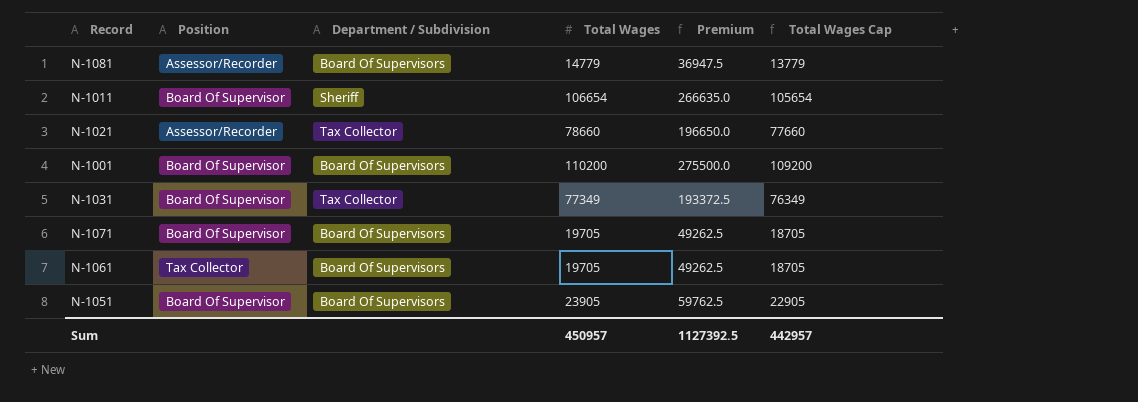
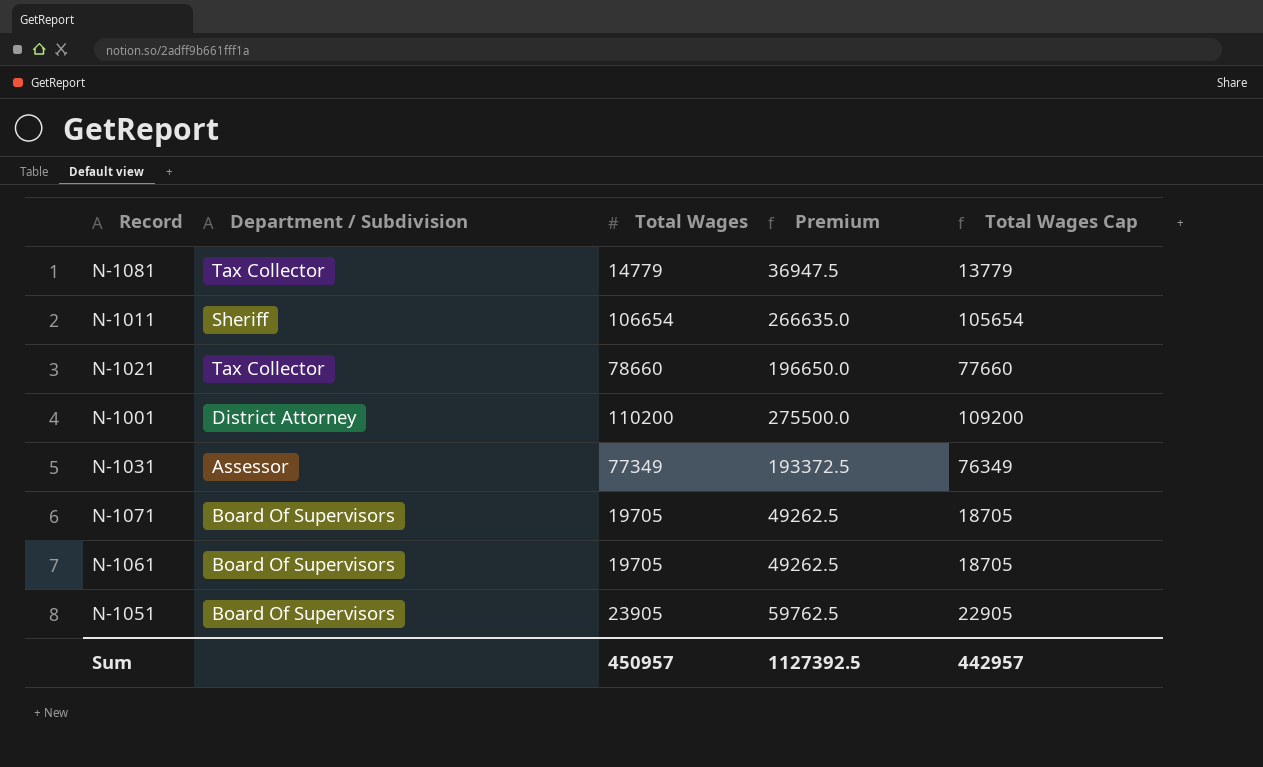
column Position | position: 2 -> none
N-1081 | Department / Subdivision: Board Of Supervisors -> Tax Collector
N-1001 | Department / Subdivision: Board Of Supervisors -> District Attorney
N-1031 | Department / Subdivision: Tax Collector -> Assessor

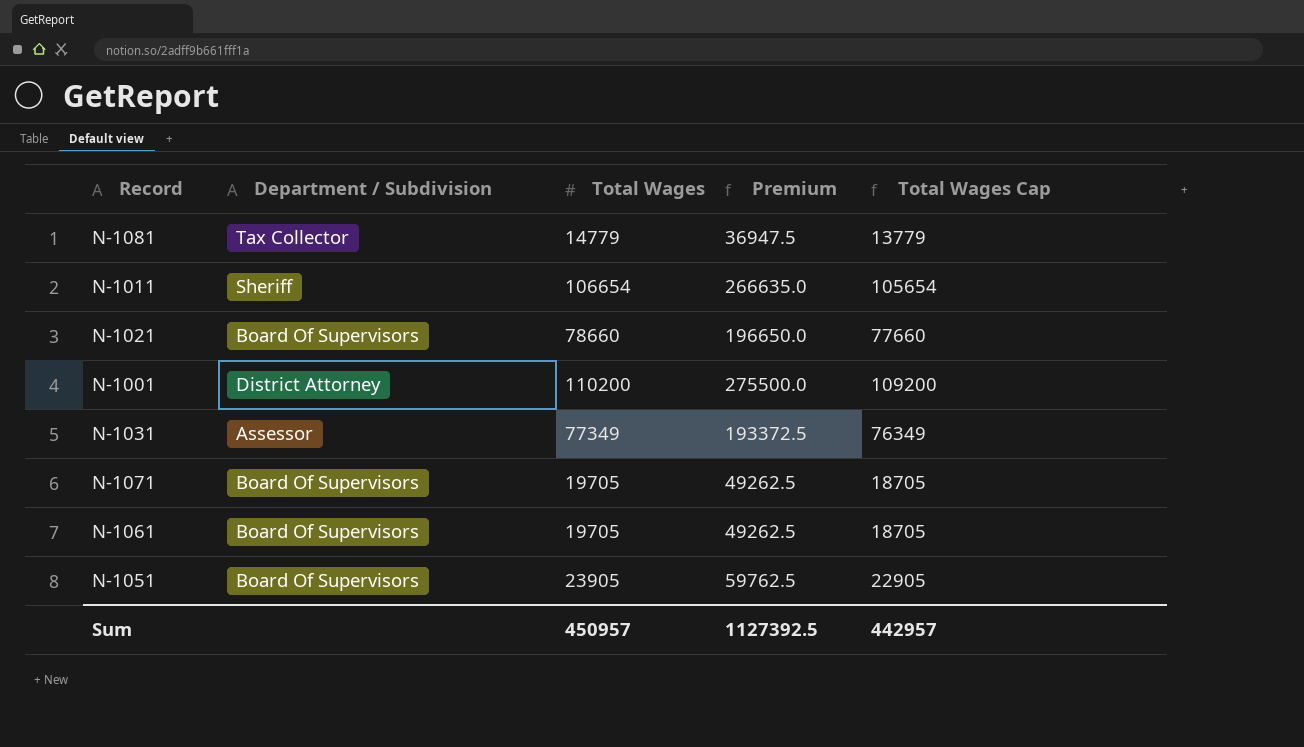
N-1021 | Department / Subdivision: Tax Collector -> Board Of Supervisors

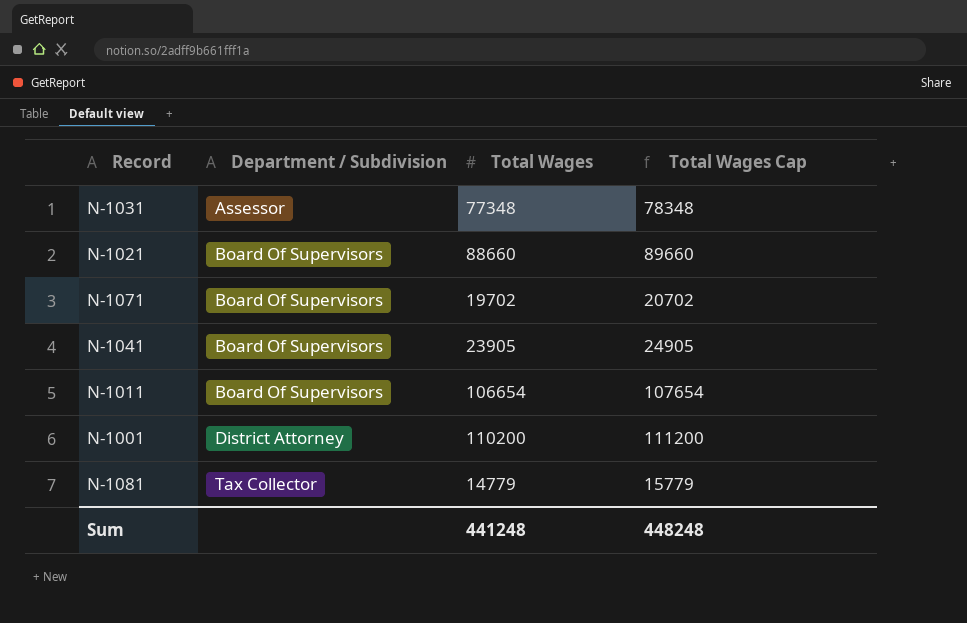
row order: none -> Department / Subdivision ascending
column Premium | formula: [Total Wages] * 2.5 -> none
column Total Wages Cap | formula: [Total Wages] - 1000 -> [Total Wages] + 1000
row N-1061: Board Of Supervisors | 19705 | 49262.5 | 18705 -> none
row N-1051: Board Of Supervisors | 23905 | 59762.5 | 22905 -> none
N-1031 | Total Wages: 77349 -> 77348
N-1021 | Total Wages: 78660 -> 88660
N-1071 | Total Wages: 19705 -> 19702
row N-1041: none -> Board Of Supervisors | 23905 | 24905
N-1011 | Department / Subdivision: Sheriff -> Board Of Supervisors
Sum | Total Wages: 450957 -> 441248
Sum | Total Wages Cap: 442957 -> 448248

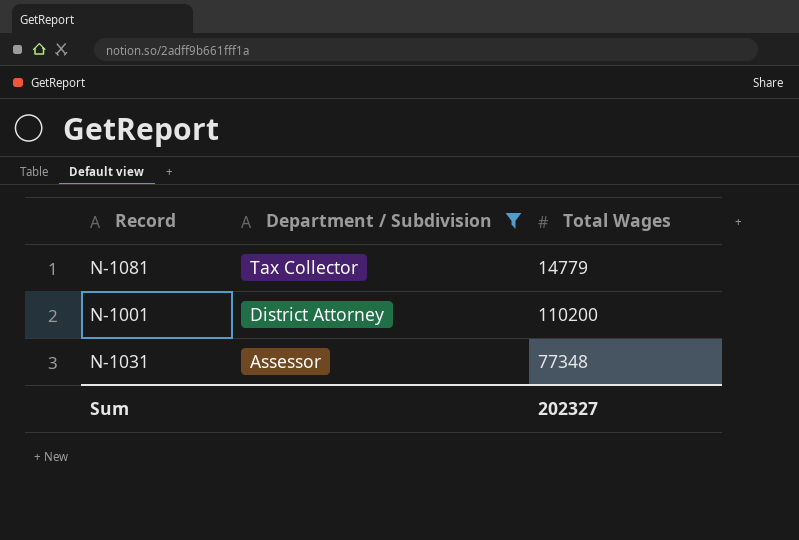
filter: none -> Department / Subdivision != Board Of Supervisors
row order: Department / Subdivision ascending -> Department / Subdivision descending
column Total Wages Cap | formula: [Total Wages] + 1000 -> none
Sum | Total Wages: 441248 -> 202327

